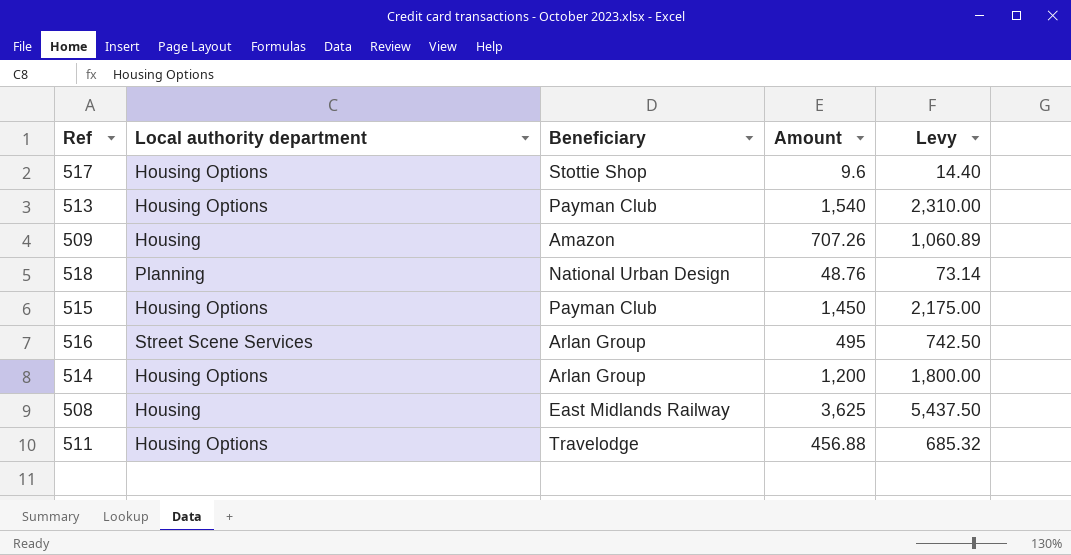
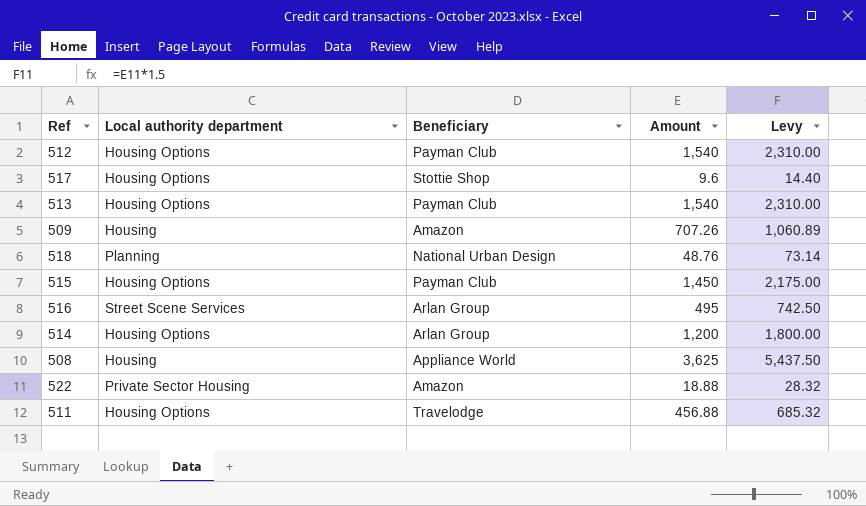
row 512: none -> Housing Options | Payman Club | 1,540 | 2,310.00
508 | Beneficiary: East Midlands Railway -> Appliance World
row 522: none -> Private Sector Housing | Amazon | 18.88 | 28.32

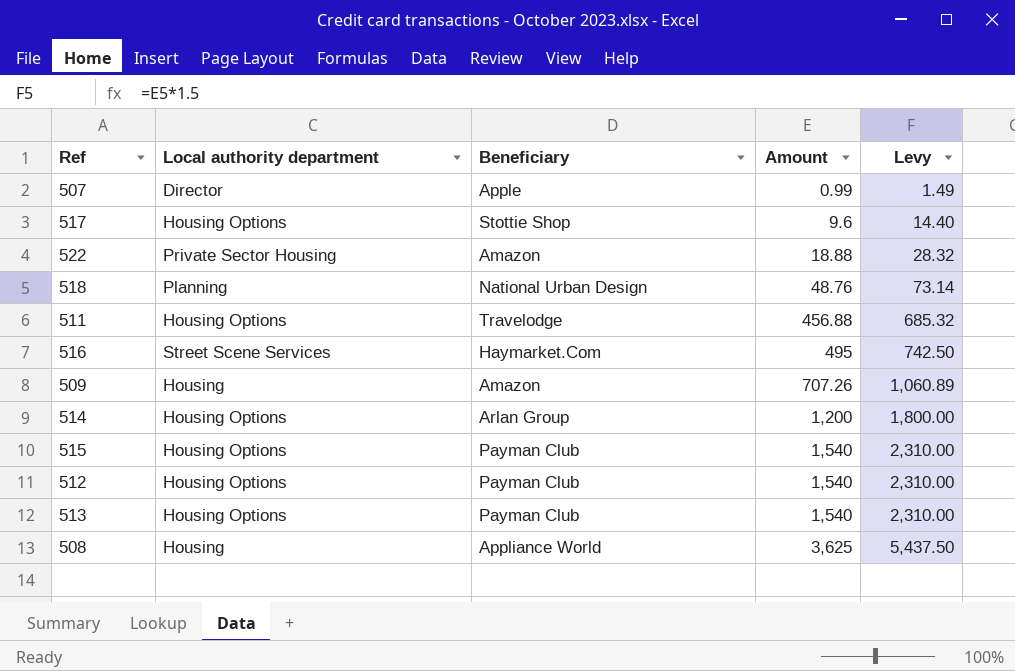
row order: none -> Amount ascending
row 507: none -> Director | Apple | 0.99 | 1.49
516 | Beneficiary: Arlan Group -> Haymarket.Com
515 | Amount: 1,450 -> 1,540
515 | Levy: 2,175.00 -> 2,310.00

